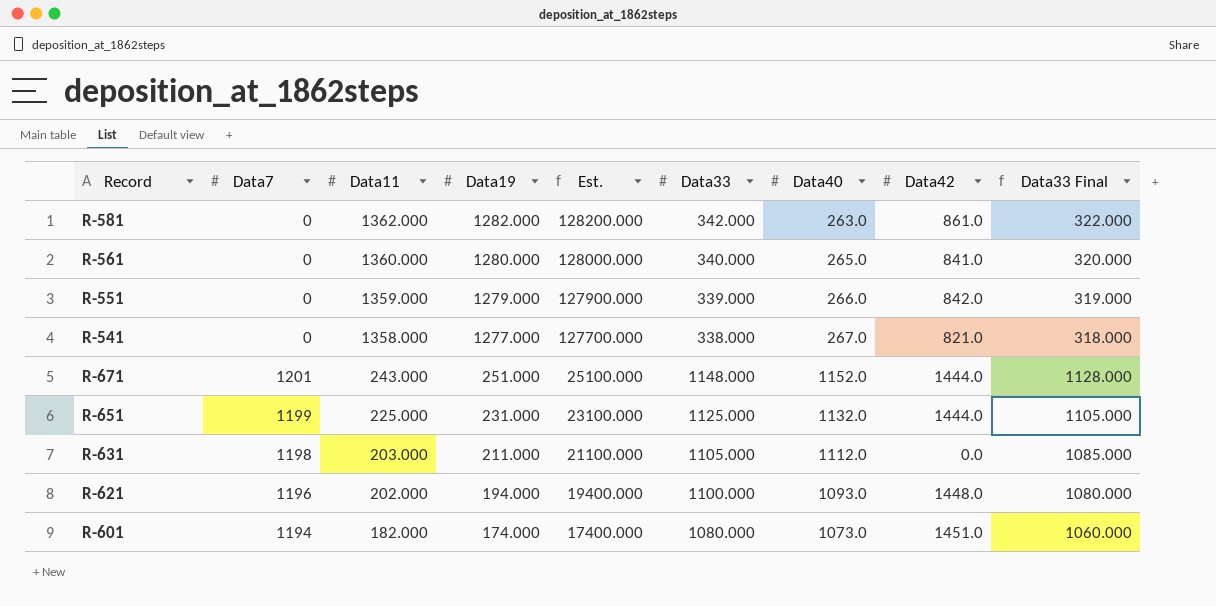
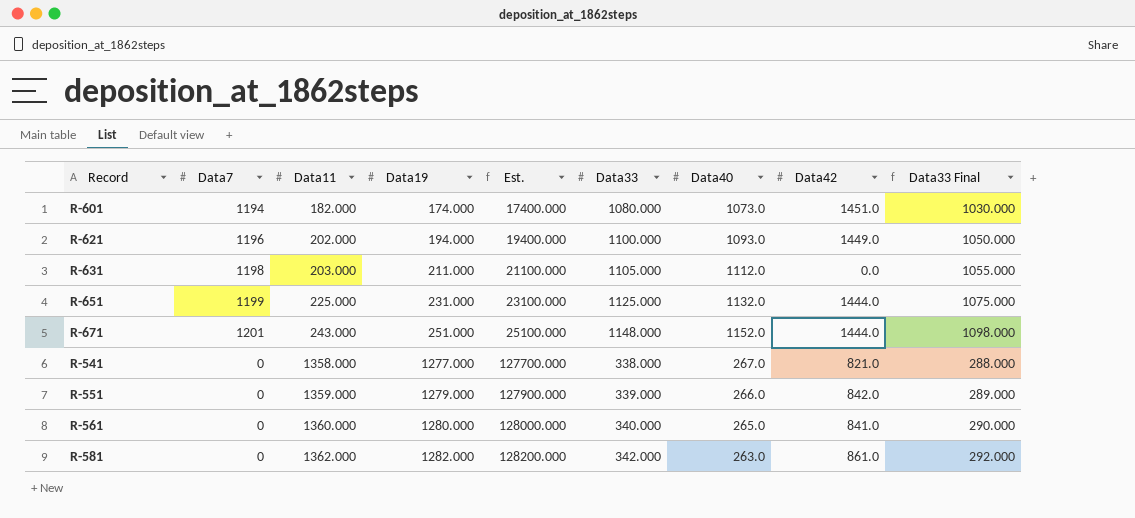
row order: Data11 descending -> Data11 ascending
column Data33 Final | formula: [Data33] - 20 -> [Data33] - 50
R-621 | Data42: 1448.0 -> 1449.0

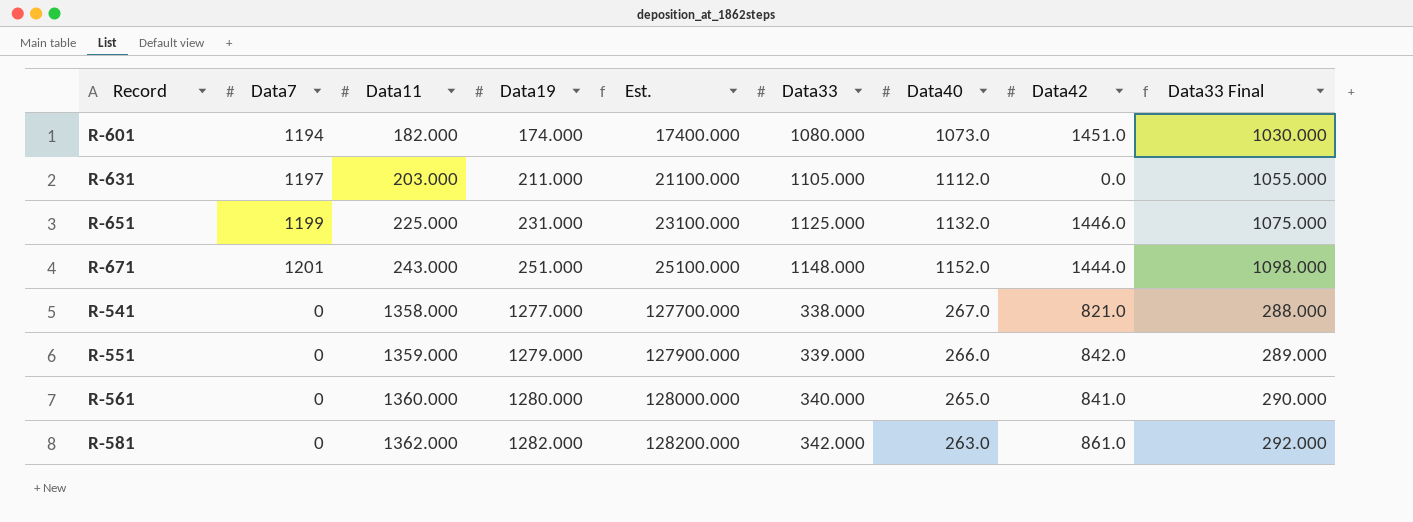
row R-621: 1196 | 202.000 | 194.000 | 19400.000 | 1100.000 | 1093.0 | 1449.0 | 1050.000 -> none
R-631 | Data7: 1198 -> 1197
R-651 | Data42: 1444.0 -> 1446.0

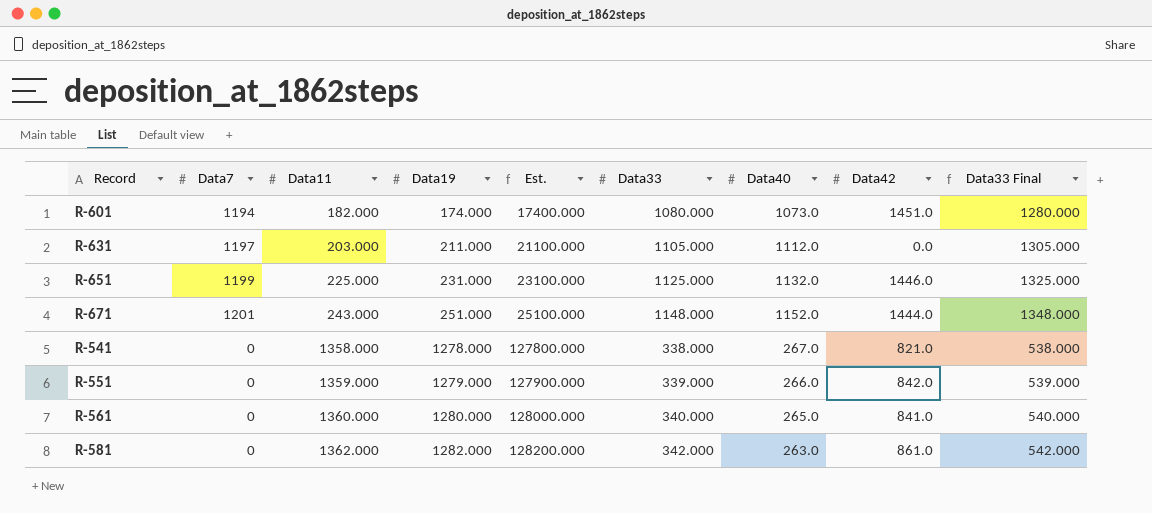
column Data33 Final | formula: [Data33] - 50 -> [Data33] + 200
R-541 | Data19: 1277.000 -> 1278.000
R-541 | Est.: 127700.000 -> 127800.000

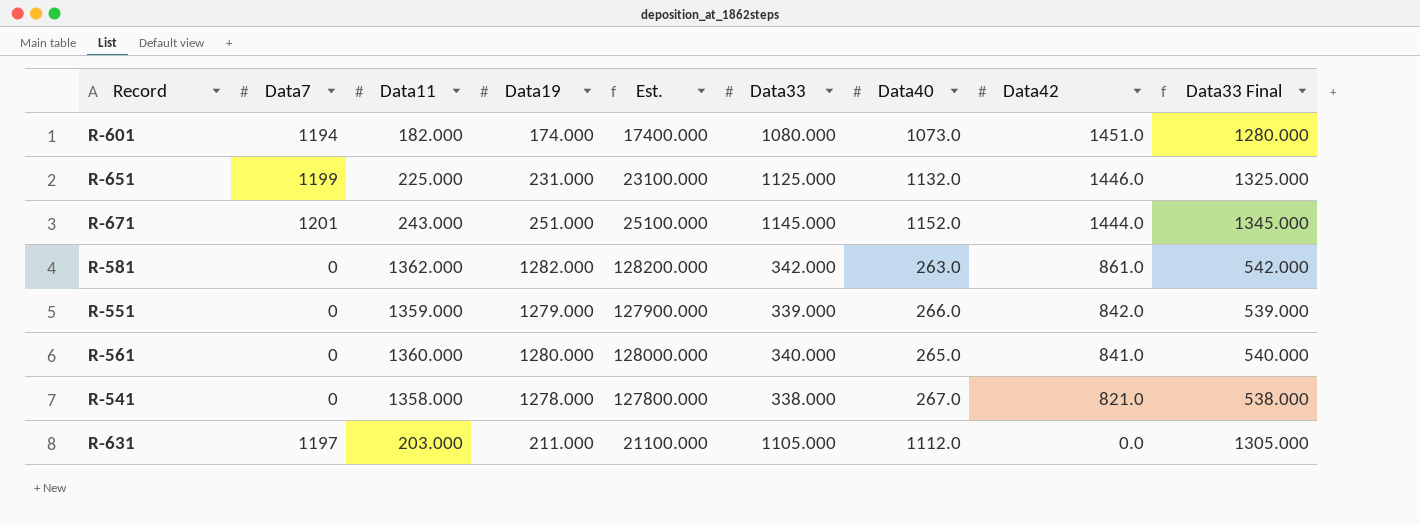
row order: Data11 ascending -> Data42 descending
R-671 | Data33: 1148.000 -> 1145.000
R-671 | Data33 Final: 1348.000 -> 1345.000

